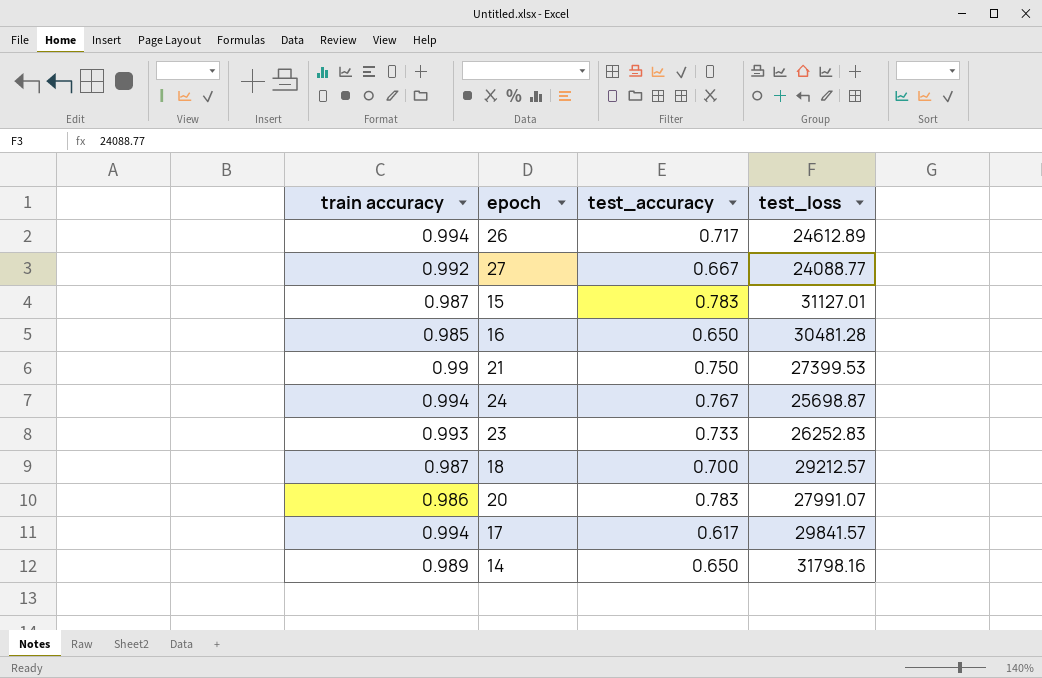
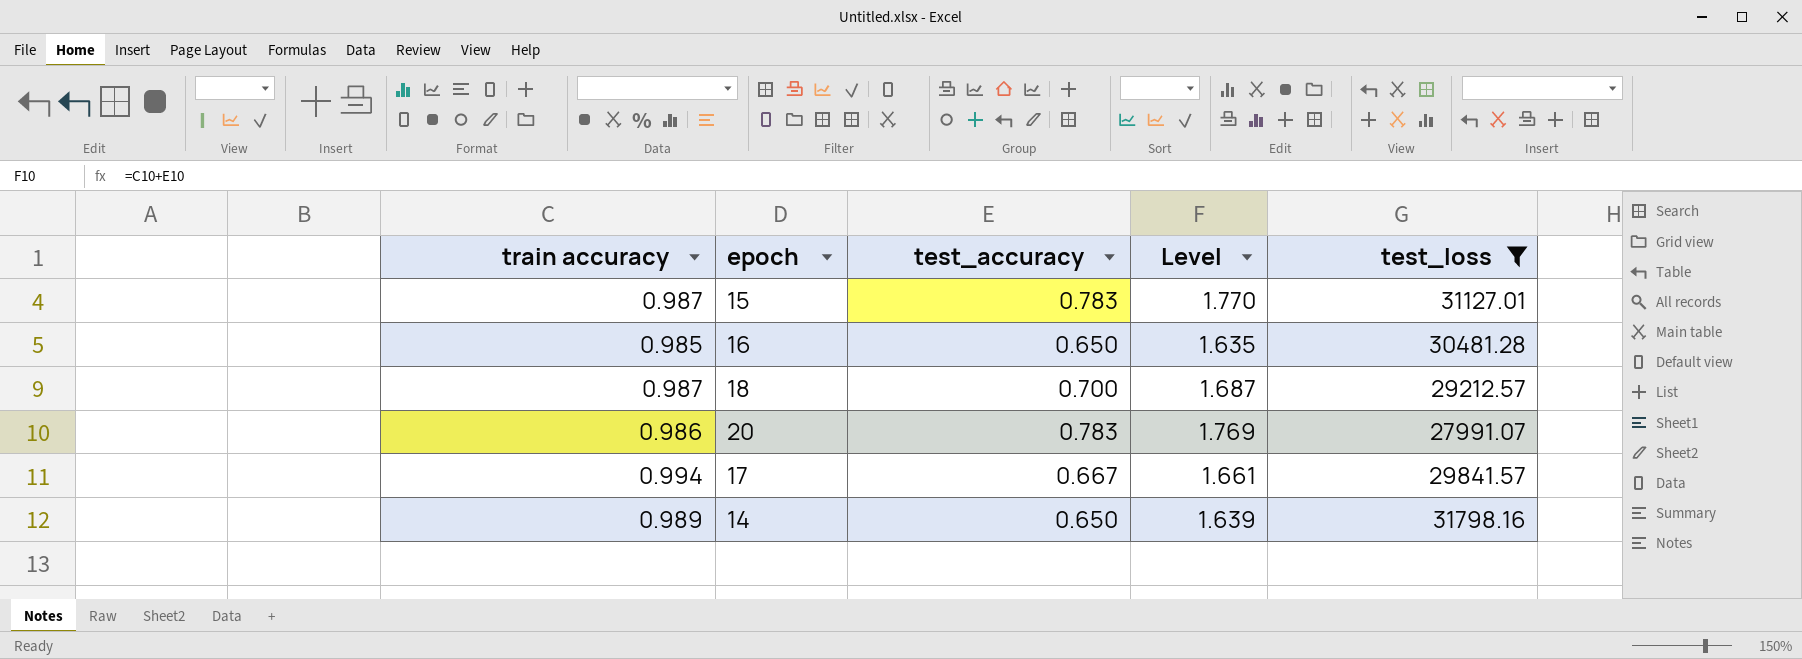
filter: none -> test_loss >= 27991.07
column Level | formula: none -> [train accuracy] + [test_accuracy]
17 | test_accuracy: 0.617 -> 0.667

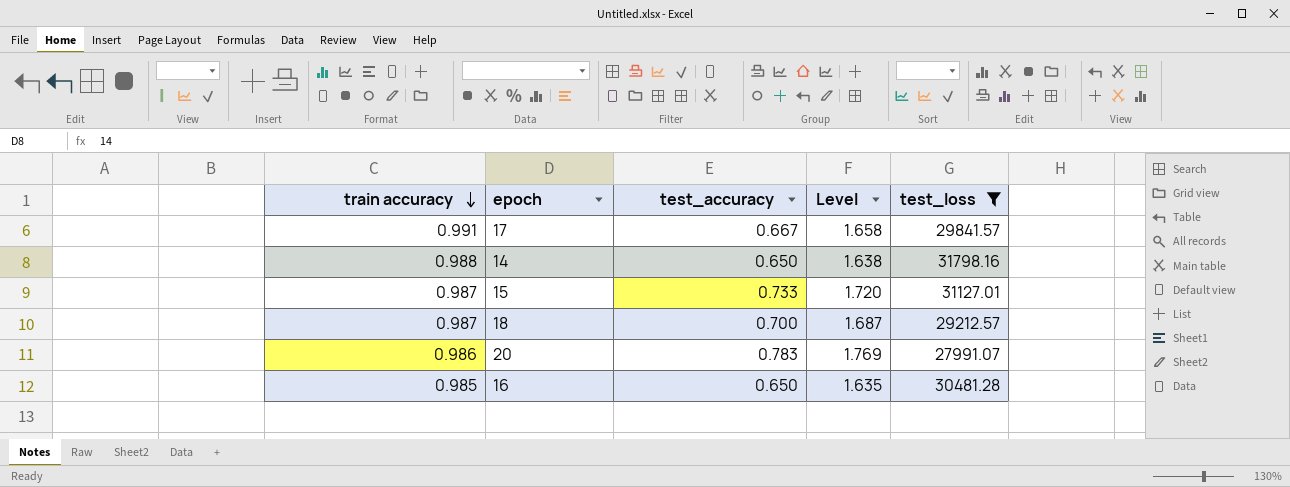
row order: none -> train accuracy descending
17 | train accuracy: 0.994 -> 0.991
17 | Level: 1.661 -> 1.658
14 | train accuracy: 0.989 -> 0.988
14 | Level: 1.639 -> 1.638
15 | test_accuracy: 0.783 -> 0.733
15 | Level: 1.770 -> 1.720

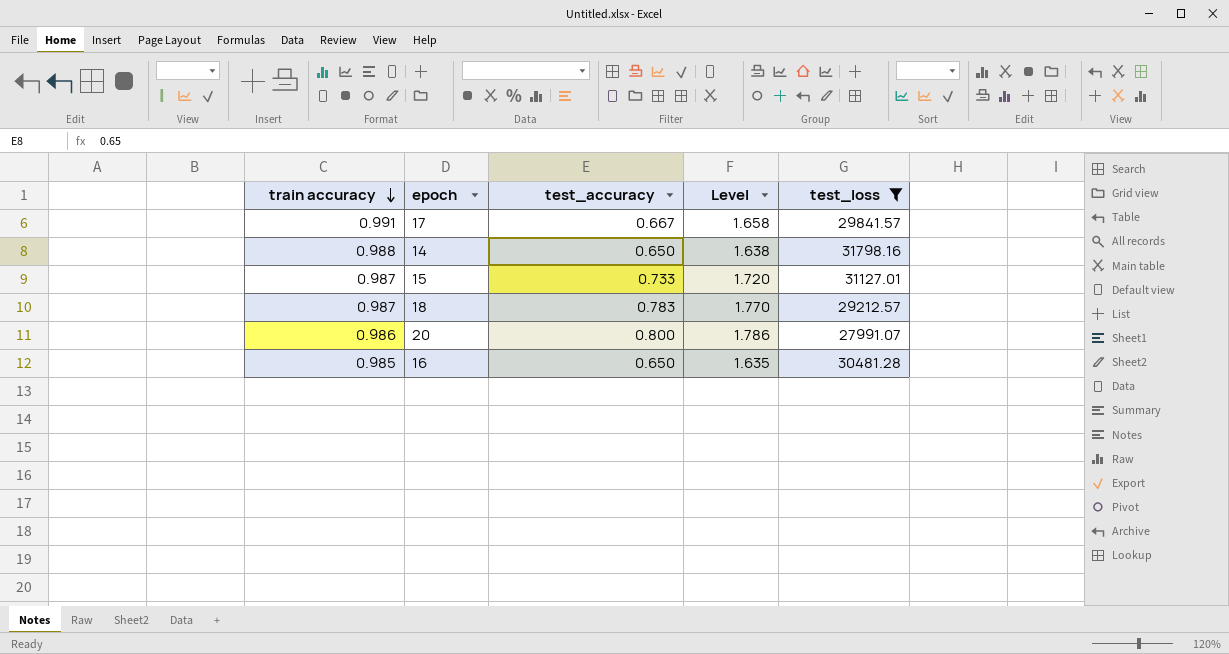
18 | test_accuracy: 0.700 -> 0.783
18 | Level: 1.687 -> 1.770
20 | test_accuracy: 0.783 -> 0.800
20 | Level: 1.769 -> 1.786

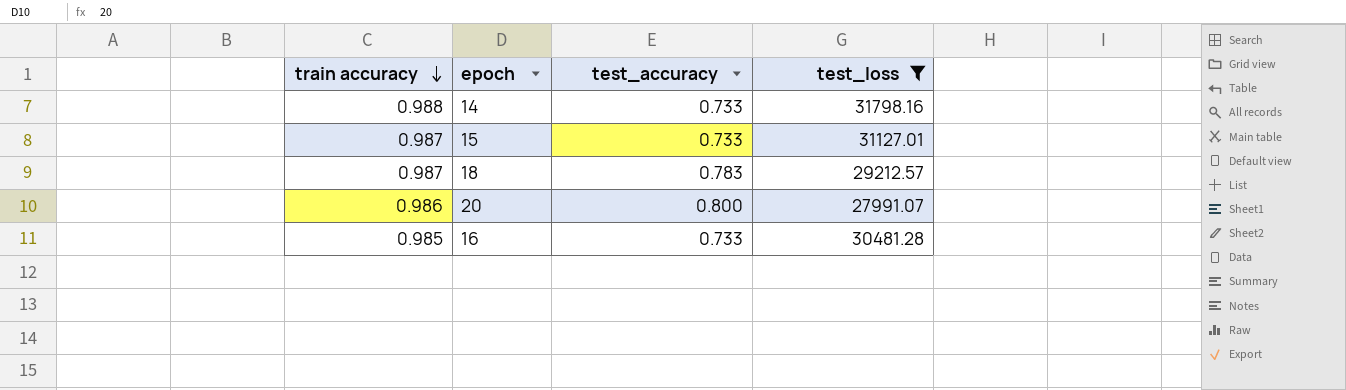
column Level | formula: [train accuracy] + [test_accuracy] -> none
row 17: 0.991 | 0.667 | 1.658 | 29841.57 -> none
14 | test_accuracy: 0.650 -> 0.733
16 | test_accuracy: 0.650 -> 0.733

